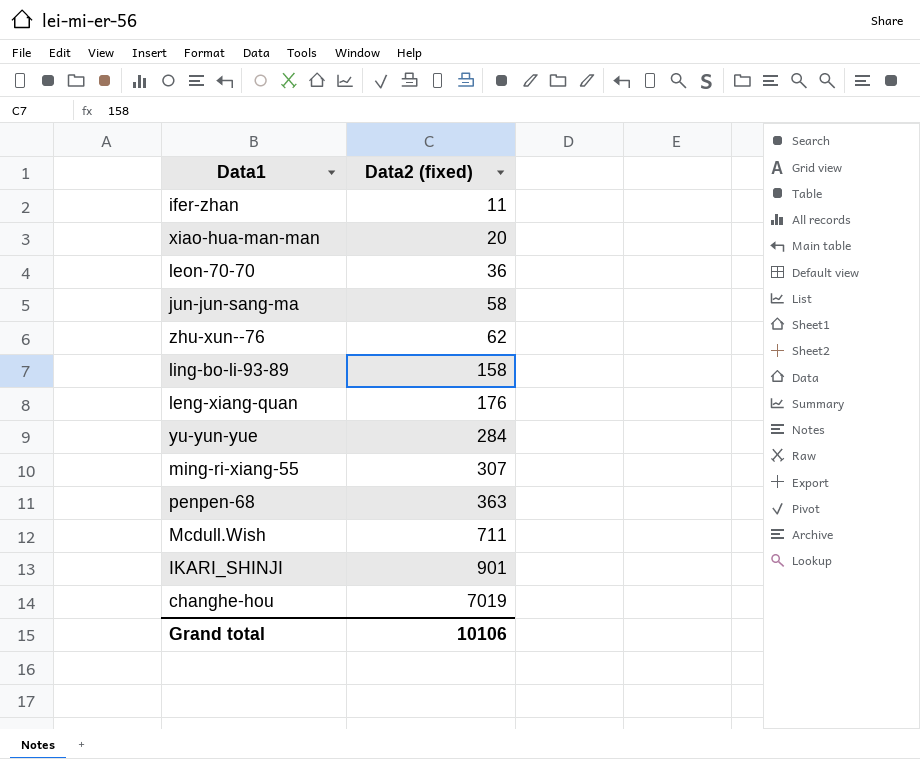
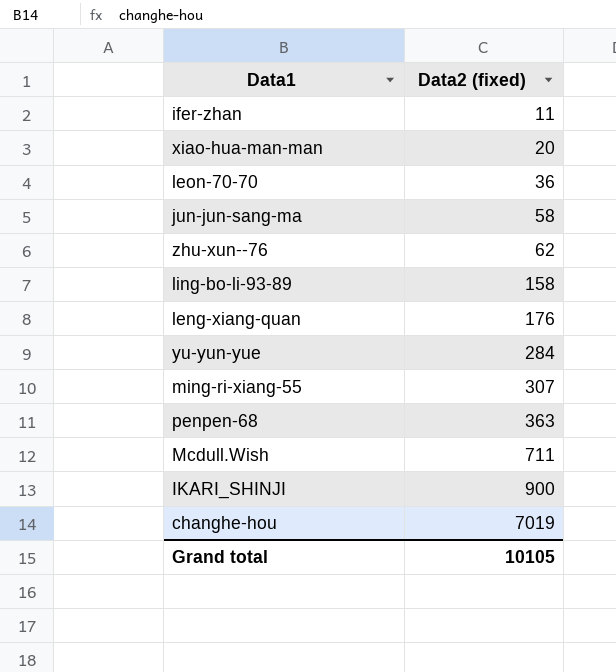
IKARI_SHINJI | Data2 (fixed): 901 -> 900
Grand total | Data2 (fixed): 10106 -> 10105

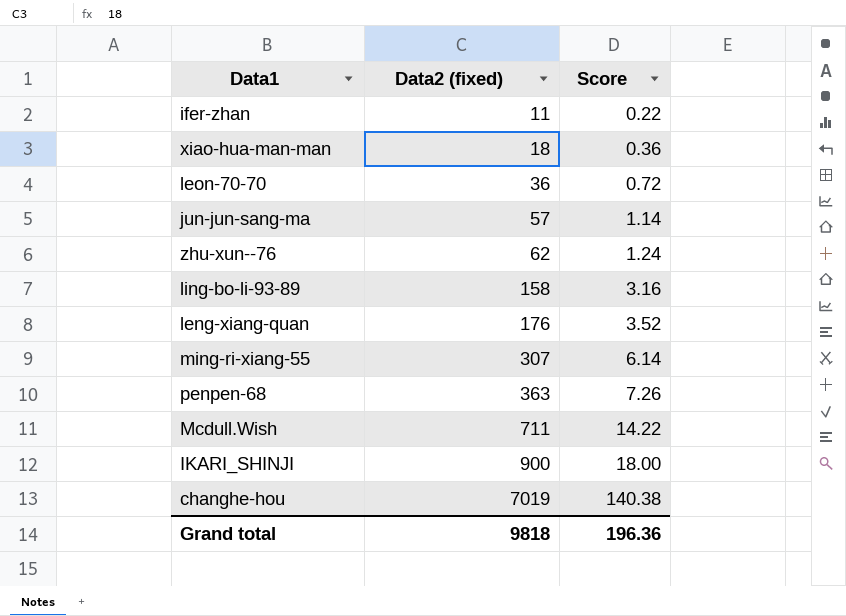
column Score | formula: none -> [Data2 (fixed)] * 0.02
row yu-yun-yue: 284 -> none
xiao-hua-man-man | Data2 (fixed): 20 -> 18
jun-jun-sang-ma | Data2 (fixed): 58 -> 57
Grand total | Data2 (fixed): 10105 -> 9818

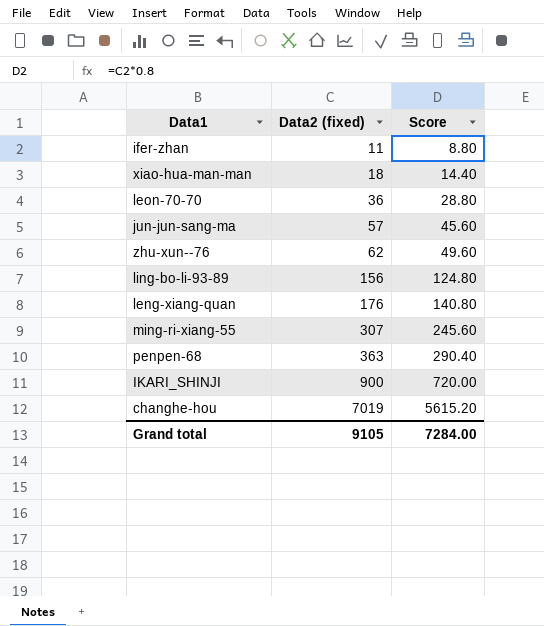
column Score | formula: [Data2 (fixed)] * 0.02 -> [Data2 (fixed)] * 0.8
row Mcdull.Wish: 711 | 14.22 -> none
ling-bo-li-93-89 | Data2 (fixed): 158 -> 156
Grand total | Data2 (fixed): 9818 -> 9105
Grand total | Score: 196.36 -> 7284.00

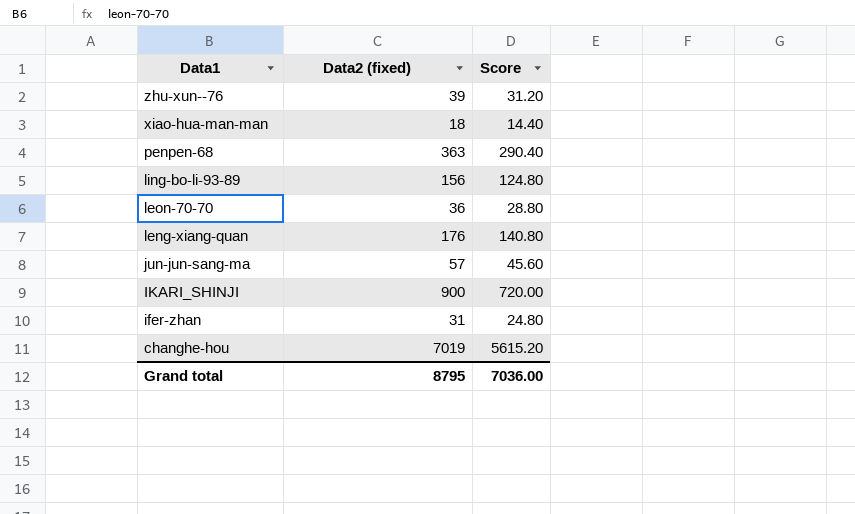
row order: Data2 (fixed) ascending -> Data1 descending
row ming-ri-xiang-55: 307 | 245.60 -> none
zhu-xun--76 | Data2 (fixed): 62 -> 39
zhu-xun--76 | Score: 49.60 -> 31.20
ifer-zhan | Data2 (fixed): 11 -> 31
ifer-zhan | Score: 8.80 -> 24.80
Grand total | Data2 (fixed): 9105 -> 8795
Grand total | Score: 7284.00 -> 7036.00

